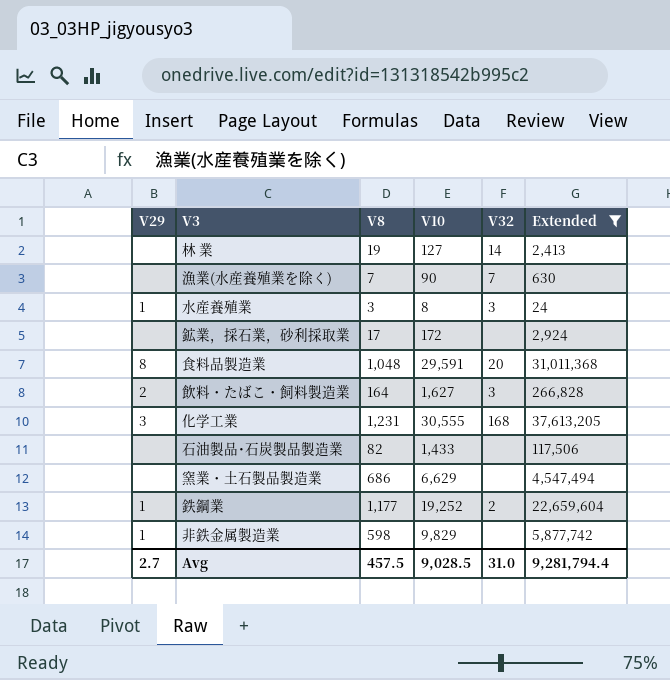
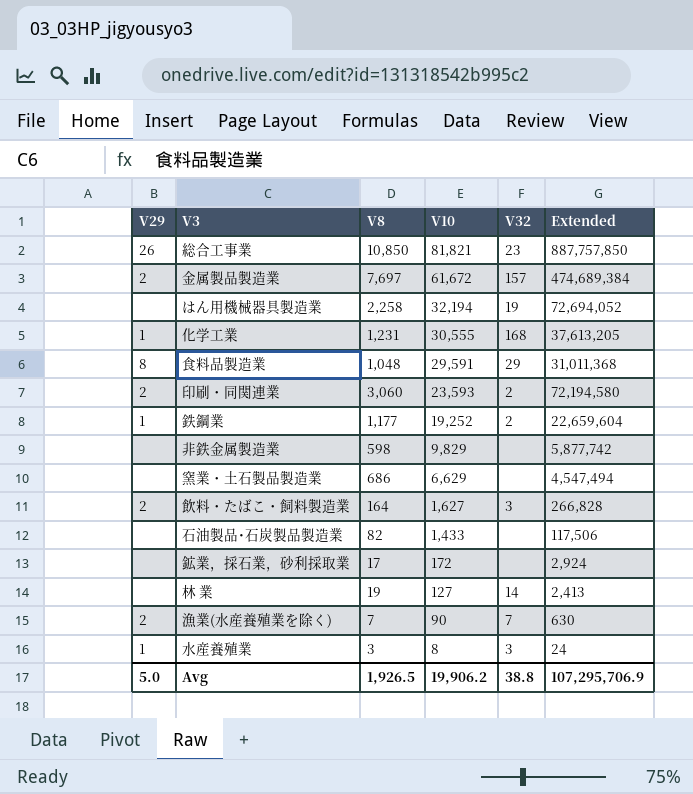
filter: Extended <= 37,613,205 -> none
row order: none -> V10 descending
化学工業 | V29: 3 -> 1
食料品製造業 | V32: 20 -> 29
非鉄金属製造業 | V29: 1 -> none
漁業(水産養殖業を除く) | V29: none -> 2
Avg | V29: 2.7 -> 5.0
Avg | V8: 457.5 -> 1,926.5
Avg | V10: 9,028.5 -> 19,906.2
Avg | V32: 31.0 -> 38.8
Avg | Extended: 9,281,794.4 -> 107,295,706.9

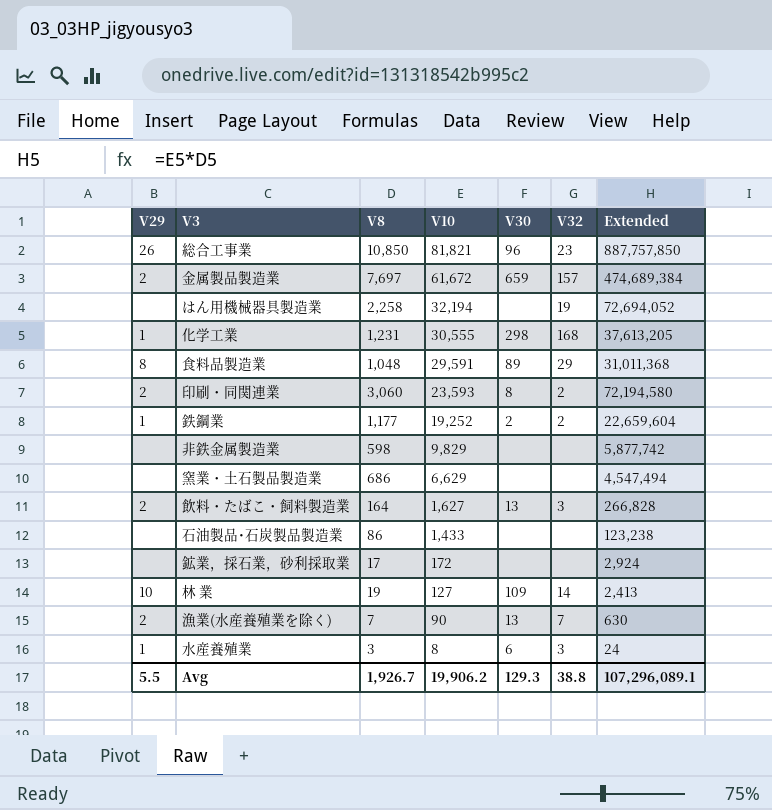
column V30 | position: none -> 5
石油製品･石炭製品製造業 | V8: 82 -> 86
石油製品･石炭製品製造業 | Extended: 117,506 -> 123,238
林 業 | V29: none -> 10
Avg | V29: 5.0 -> 5.5
Avg | V8: 1,926.5 -> 1,926.7
Avg | Extended: 107,295,706.9 -> 107,296,089.1

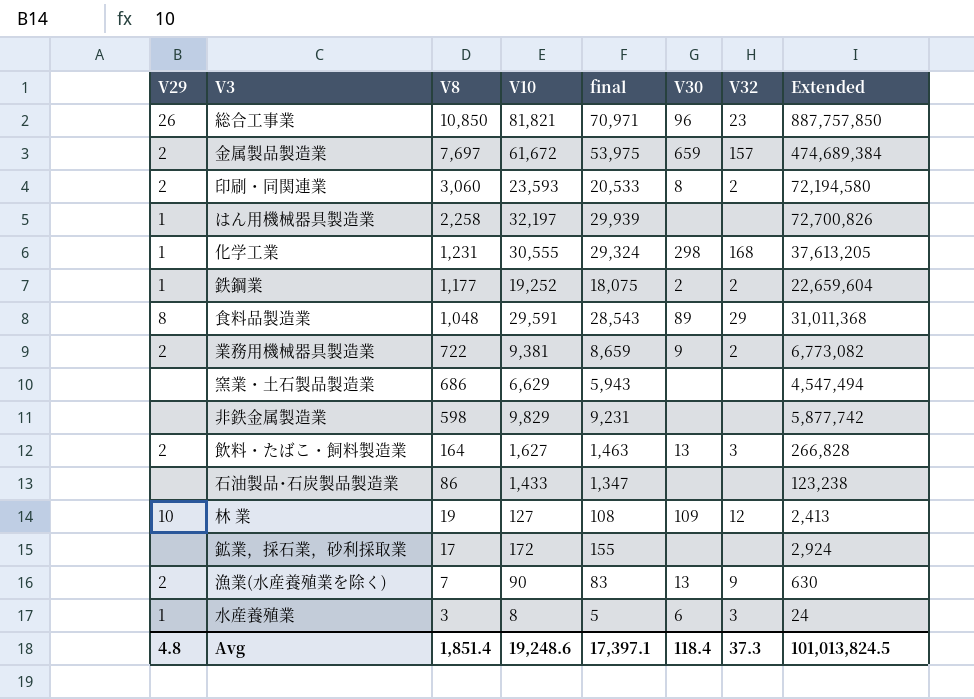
row order: V10 descending -> V8 descending
column final | formula: none -> [V10] - [V8]
はん用機械器具製造業 | V29: none -> 1
はん用機械器具製造業 | V10: 32,194 -> 32,197
はん用機械器具製造業 | V32: 19 -> none
はん用機械器具製造業 | Extended: 72,694,052 -> 72,700,826
row 業務用機械器具製造業: none -> 2 | 722 | 9,381 | 8,659 | 9 | 2 | 6,773,082
林 業 | V32: 14 -> 12
漁業(水産養殖業を除く) | V32: 7 -> 9
Avg | V29: 5.5 -> 4.8
Avg | V8: 1,926.7 -> 1,851.4
Avg | V10: 19,906.2 -> 19,248.6
Avg | V30: 129.3 -> 118.4
Avg | V32: 38.8 -> 37.3
Avg | Extended: 107,296,089.1 -> 101,013,824.5

